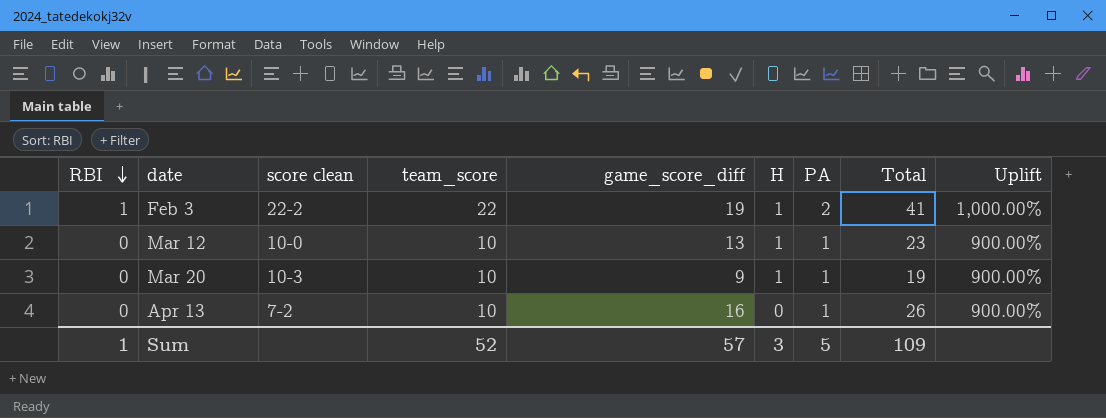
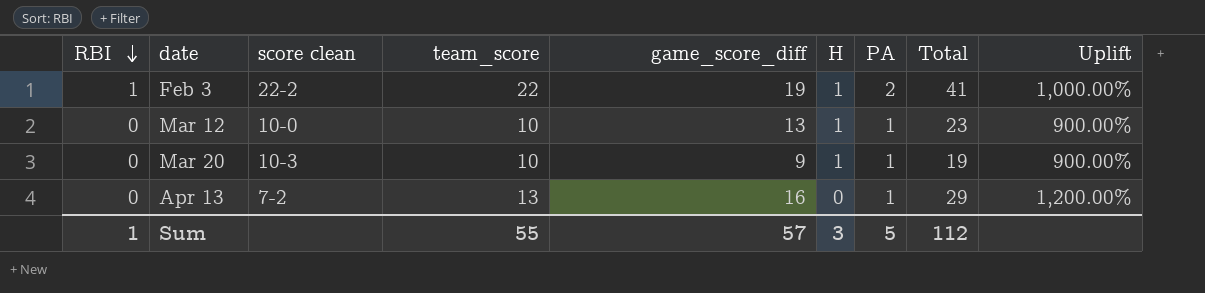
Apr 13 | team_score: 10 -> 13
Apr 13 | Total: 26 -> 29
Apr 13 | Uplift: 900.00% -> 1,200.00%
Sum | team_score: 52 -> 55
Sum | Total: 109 -> 112

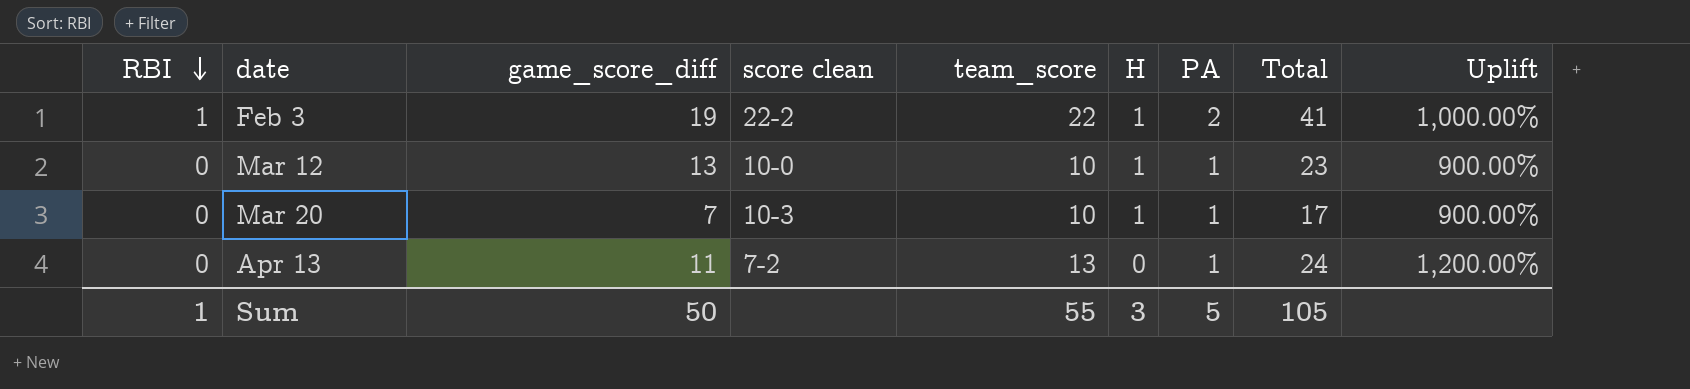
column game_score_diff | position: 5 -> 3
Mar 20 | game_score_diff: 9 -> 7
Mar 20 | Total: 19 -> 17
Apr 13 | game_score_diff: 16 -> 11
Apr 13 | Total: 29 -> 24
Sum | game_score_diff: 57 -> 50
Sum | Total: 112 -> 105

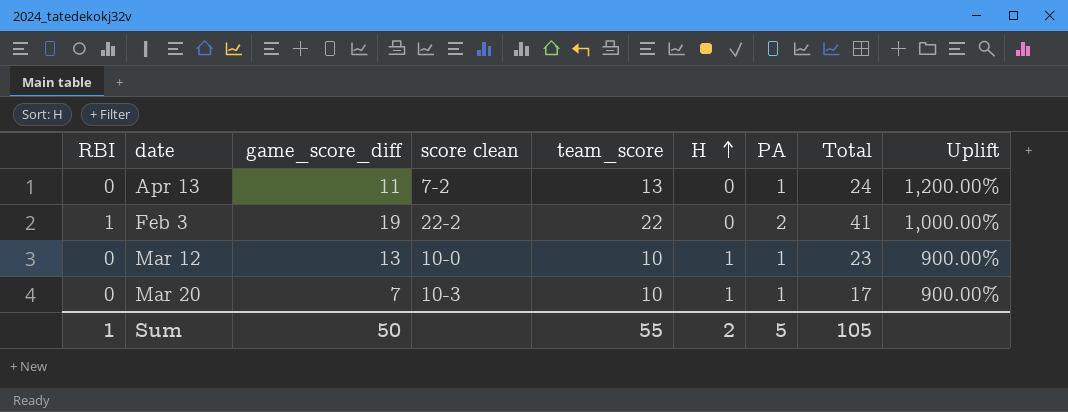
row order: RBI descending -> H ascending
Feb 3 | H: 1 -> 0
Sum | H: 3 -> 2

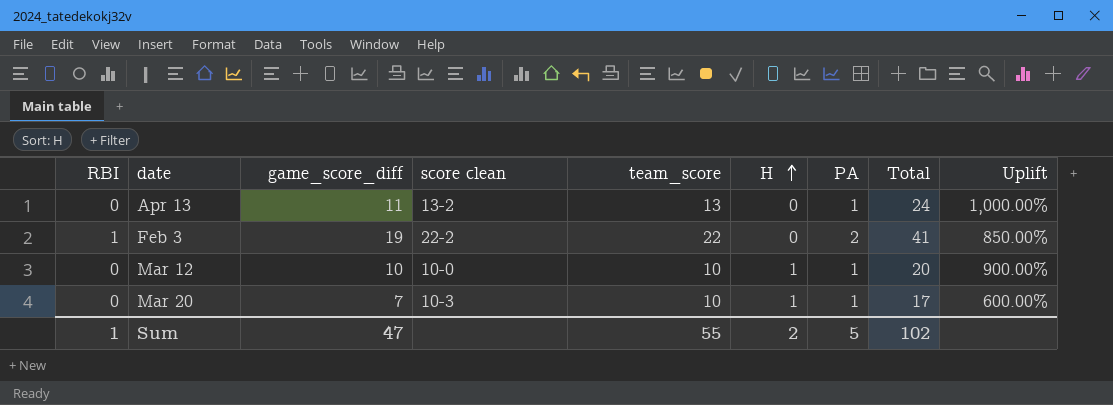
column Uplift | formula: ([team_score] - [PA]) / [PA] -> ([game_score_diff] - [PA]) / [PA]
Apr 13 | score clean: 7-2 -> 13-2
Mar 12 | game_score_diff: 13 -> 10
Mar 12 | Total: 23 -> 20
Sum | game_score_diff: 50 -> 47
Sum | Total: 105 -> 102

